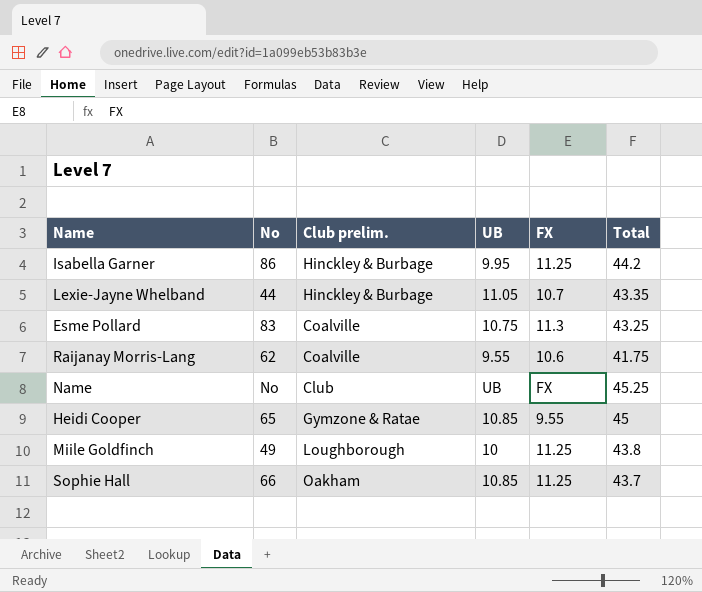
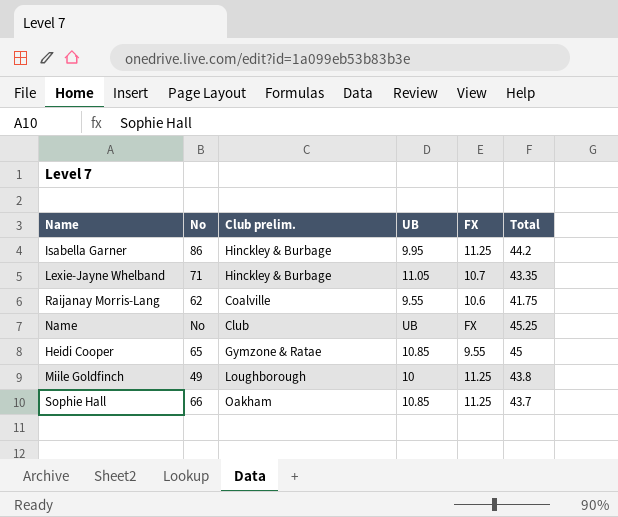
row Esme Pollard: 83 | Coalville | 10.75 | 11.3 | 43.25 -> none
Lexie-Jayne Whelband | No: 44 -> 71

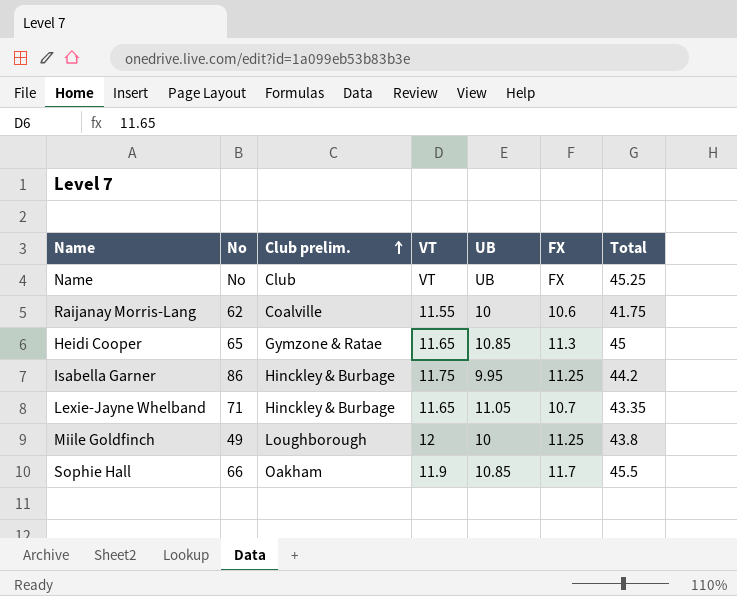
row order: none -> Club prelim. ascending
column VT | position: none -> 4
Raijanay Morris-Lang | UB: 9.55 -> 10
Heidi Cooper | FX: 9.55 -> 11.3
Sophie Hall | FX: 11.25 -> 11.7
Sophie Hall | Total: 43.7 -> 45.5

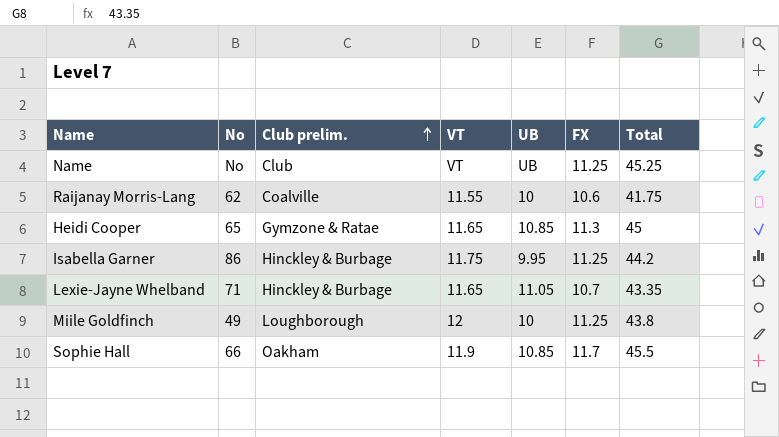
Name | FX: FX -> 11.25

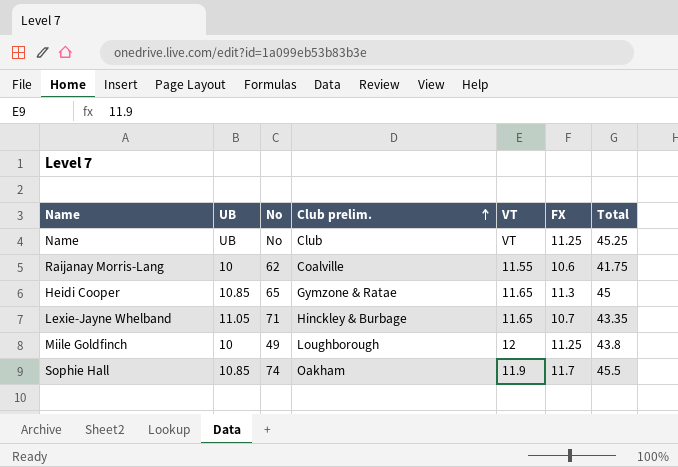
column UB | position: 5 -> 2
row Isabella Garner: 86 | Hinckley & Burbage | 11.75 | 9.95 | 11.25 | 44.2 -> none
Sophie Hall | No: 66 -> 74

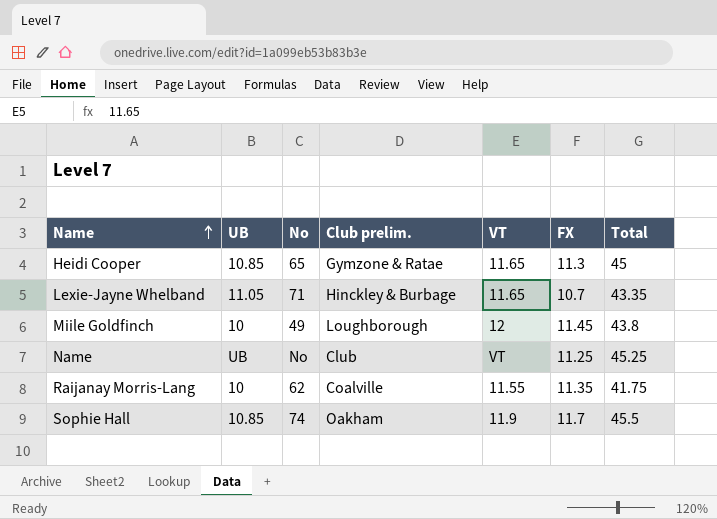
row order: Club prelim. ascending -> Name ascending
Miile Goldfinch | FX: 11.25 -> 11.45
Raijanay Morris-Lang | FX: 10.6 -> 11.35

